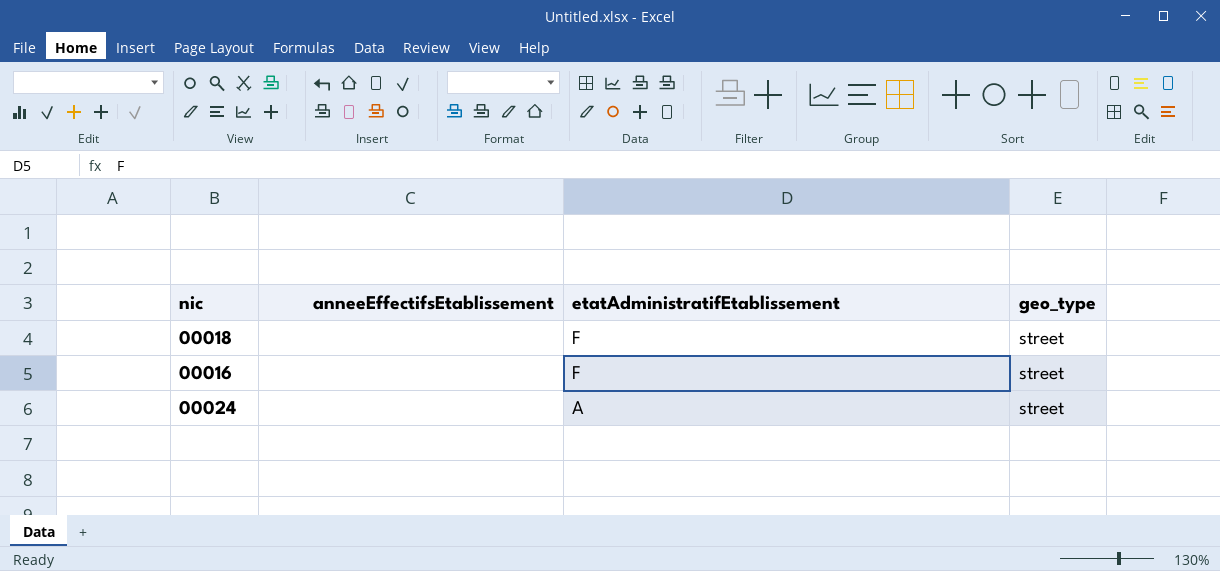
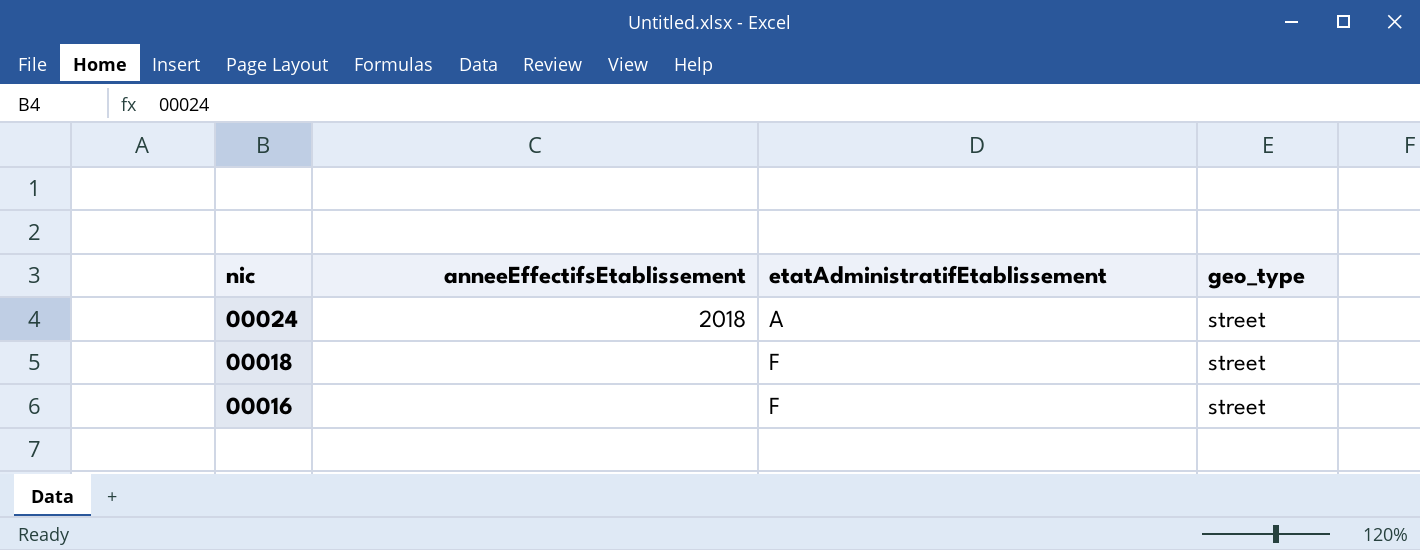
row order: etatAdministratifEtablissement descending -> nic descending
00024 | anneeEffectifsEtablissement: none -> 2018

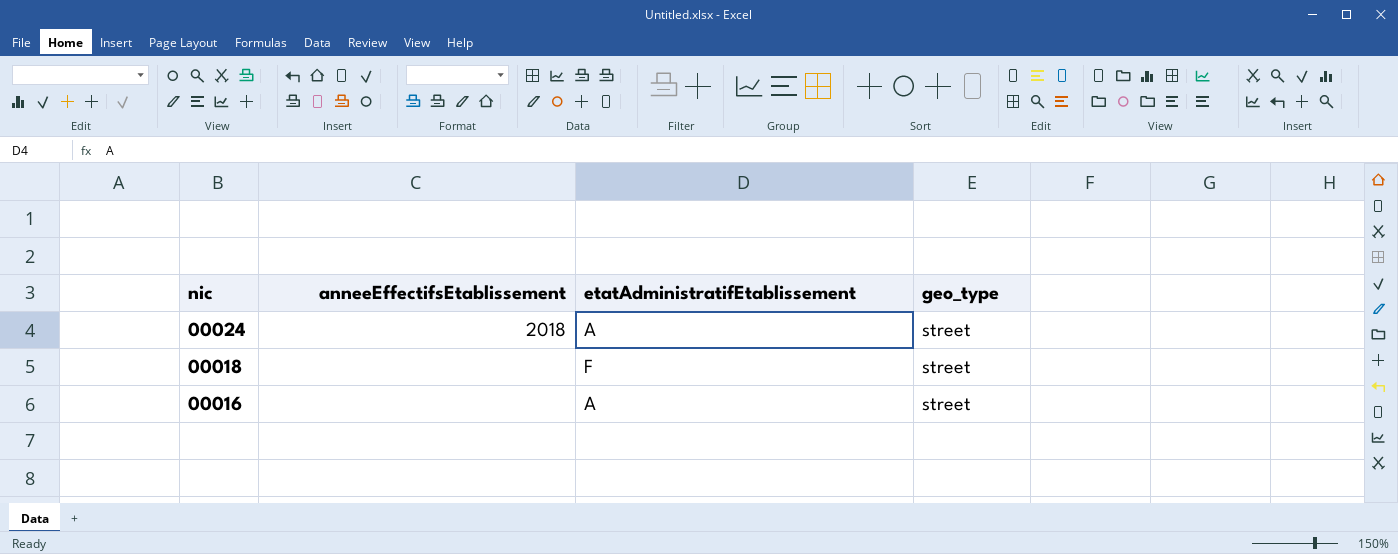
00016 | etatAdministratifEtablissement: F -> A

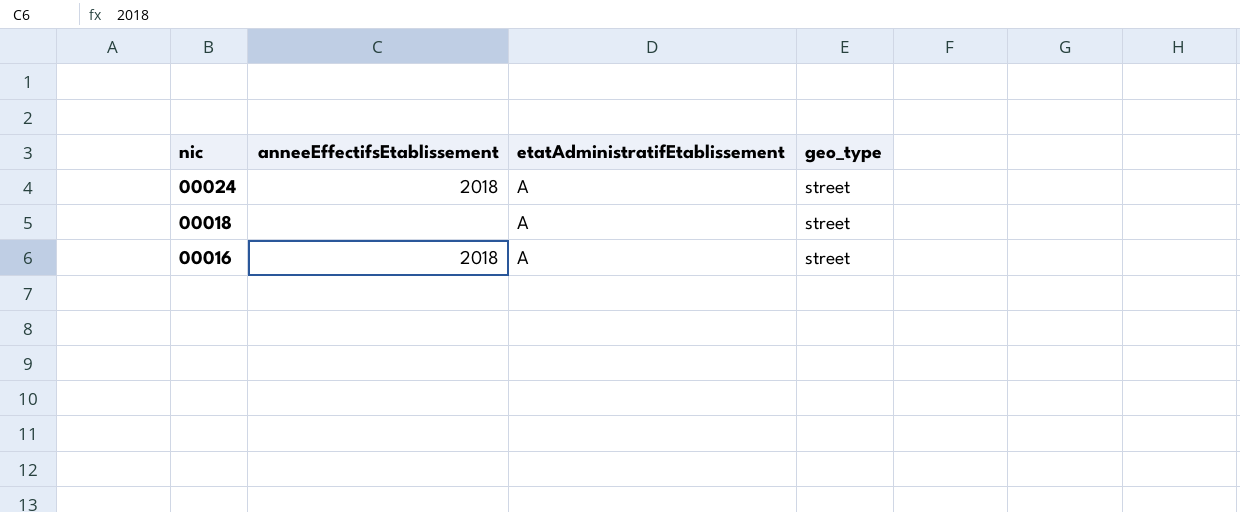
00018 | etatAdministratifEtablissement: F -> A
00016 | anneeEffectifsEtablissement: none -> 2018

